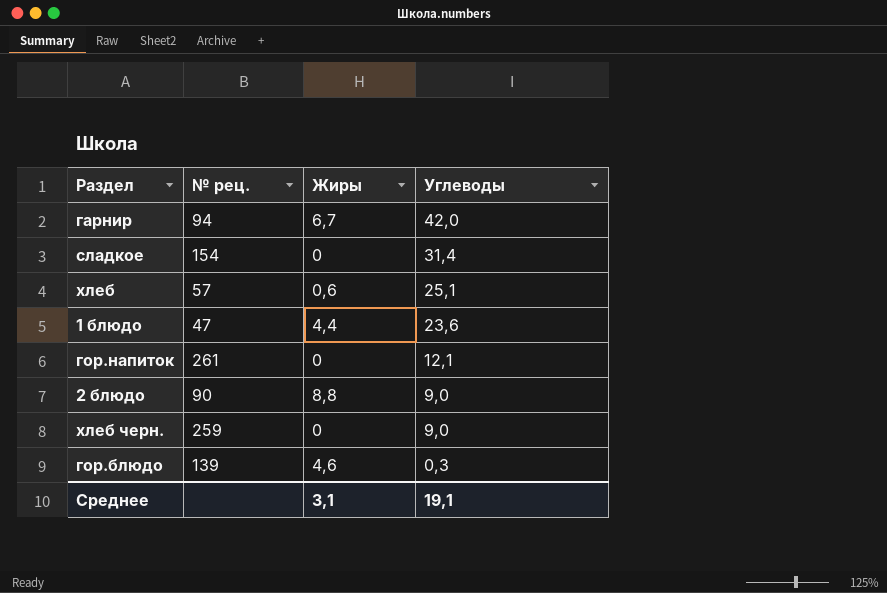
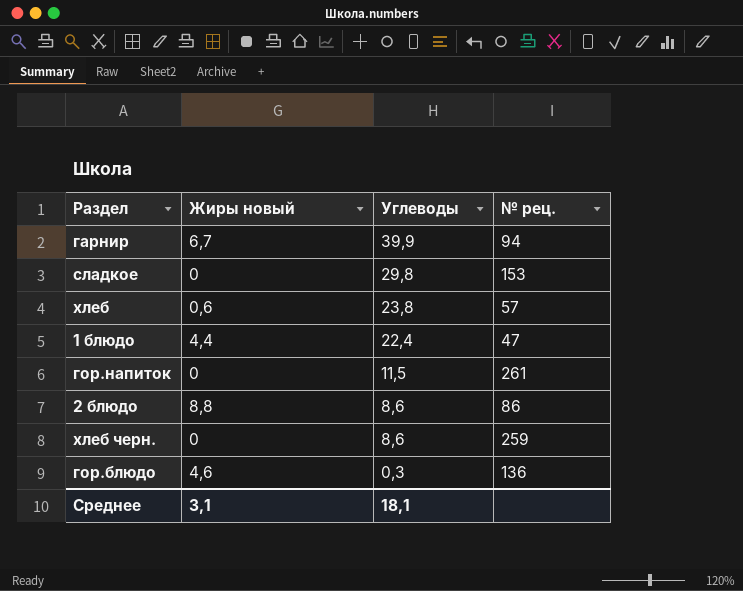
column name: Жиры -> Жиры новый
column № рец. | position: 2 -> 4
гарнир | Углеводы: 42,0 -> 39,9
сладкое | Углеводы: 31,4 -> 29,8
сладкое | № рец.: 154 -> 153
хлеб | Углеводы: 25,1 -> 23,8
1 блюдо | Углеводы: 23,6 -> 22,4
гор.напиток | Углеводы: 12,1 -> 11,5
2 блюдо | Углеводы: 9,0 -> 8,6
2 блюдо | № рец.: 90 -> 86
хлеб черн. | Углеводы: 9,0 -> 8,6
гор.блюдо | № рец.: 139 -> 136
Среднее | Углеводы: 19,1 -> 18,1

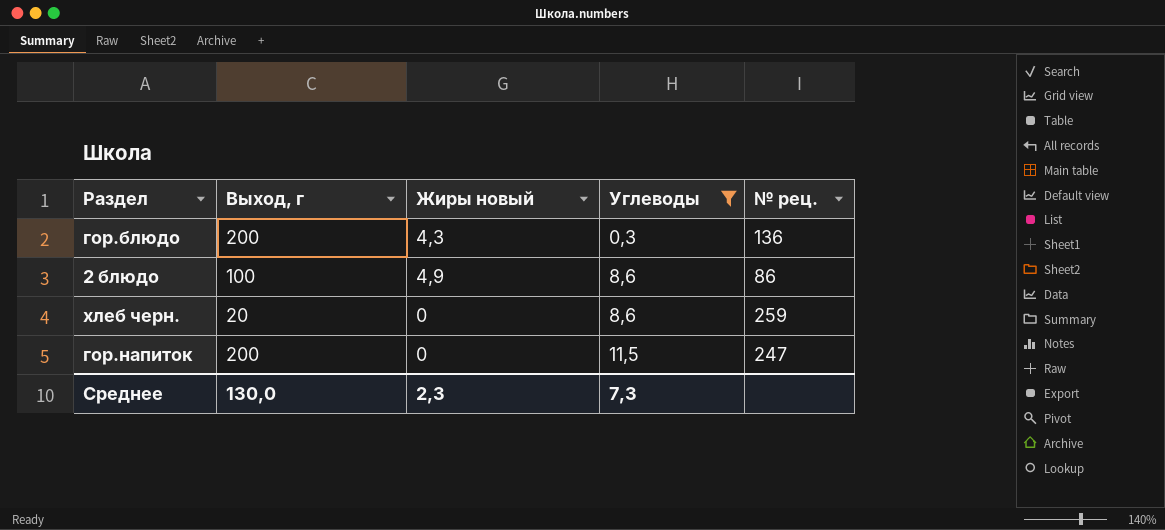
filter: none -> Углеводы <= 11,5
row order: Углеводы descending -> Углеводы ascending
column Выход, г | position: none -> 2
гор.блюдо | Жиры новый: 4,6 -> 4,3
2 блюдо | Жиры новый: 8,8 -> 4,9
гор.напиток | № рец.: 261 -> 247
Среднее | Жиры новый: 3,1 -> 2,3
Среднее | Углеводы: 18,1 -> 7,3

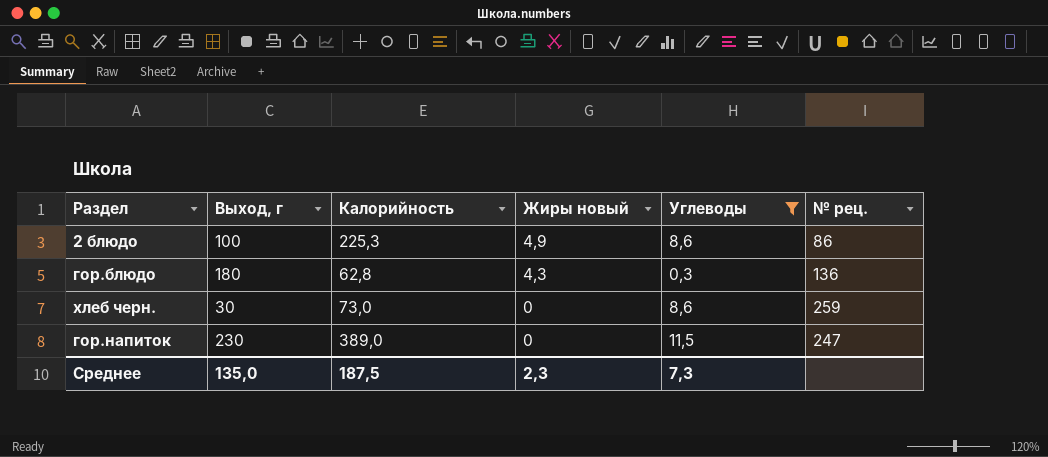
row order: Углеводы ascending -> Жиры новый descending
column Калорийность | position: none -> 3
гор.блюдо | Выход, г: 200 -> 180
хлеб черн. | Выход, г: 20 -> 30
гор.напиток | Выход, г: 200 -> 230
Среднее | Выход, г: 130,0 -> 135,0

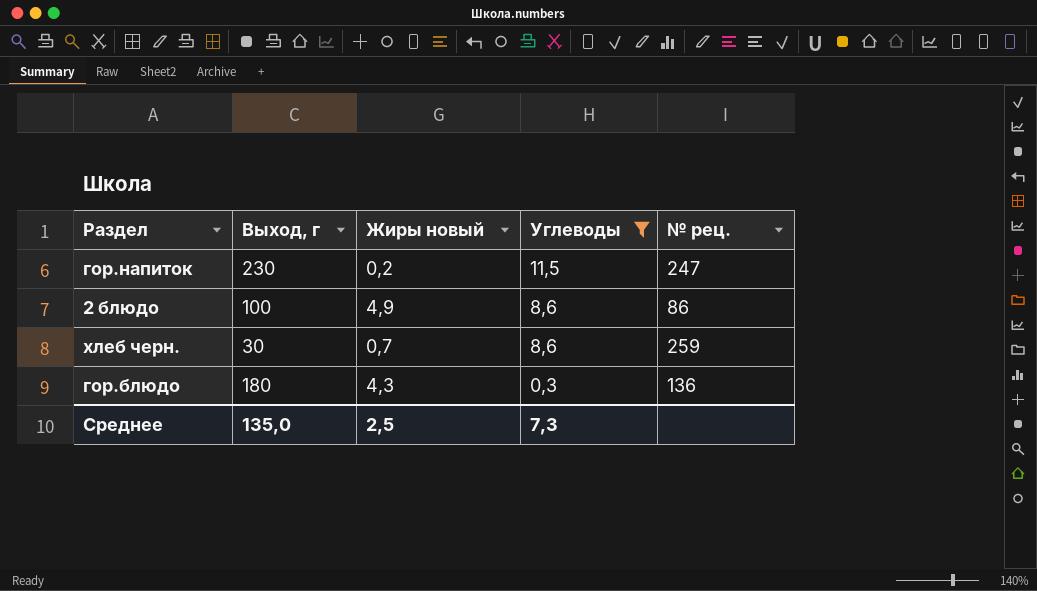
row order: Жиры новый descending -> Углеводы descending
column Калорийность | position: 3 -> none
гор.напиток | Жиры новый: 0 -> 0,2
хлеб черн. | Жиры новый: 0 -> 0,7
Среднее | Жиры новый: 2,3 -> 2,5

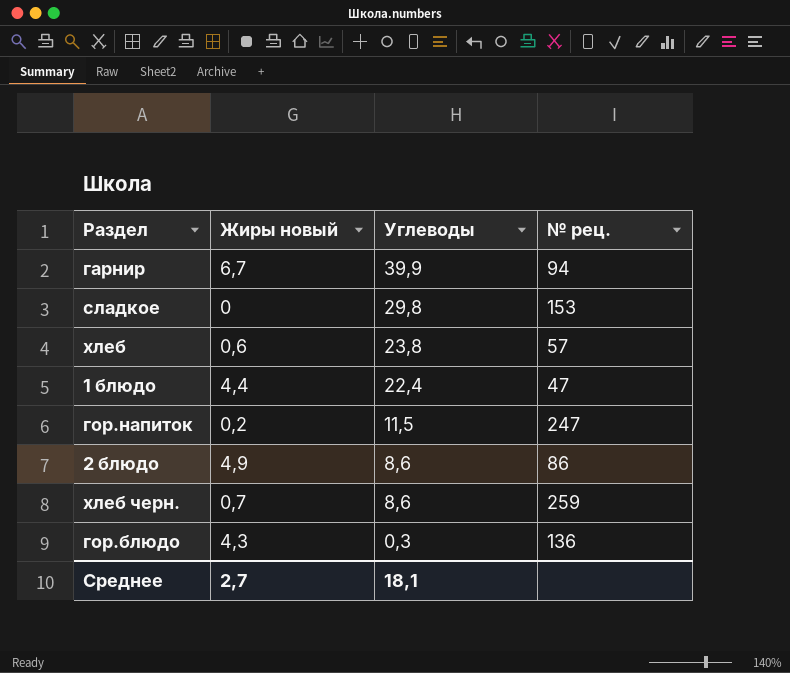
filter: Углеводы <= 11,5 -> none
column Выход, г | position: 2 -> none
Среднее | Жиры новый: 2,5 -> 2,7
Среднее | Углеводы: 7,3 -> 18,1

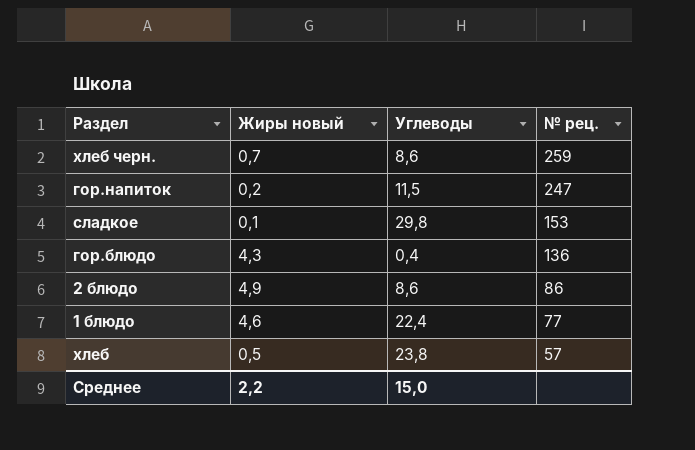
row order: Углеводы descending -> № рец. descending
row гарнир: 6,7 | 39,9 | 94 -> none
сладкое | Жиры новый: 0 -> 0,1
гор.блюдо | Углеводы: 0,3 -> 0,4
1 блюдо | Жиры новый: 4,4 -> 4,6
1 блюдо | № рец.: 47 -> 77
хлеб | Жиры новый: 0,6 -> 0,5
Среднее | Жиры новый: 2,7 -> 2,2
Среднее | Углеводы: 18,1 -> 15,0

